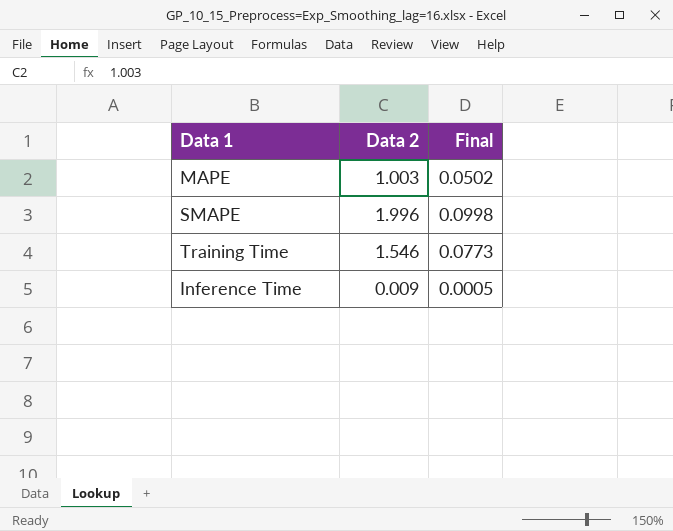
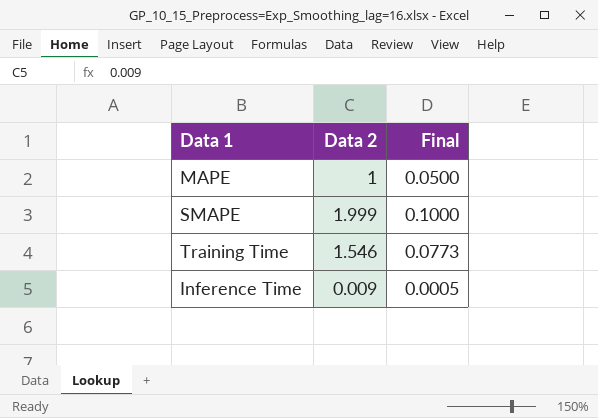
MAPE | Data 2: 1.003 -> 1
MAPE | Final: 0.0502 -> 0.0500
SMAPE | Data 2: 1.996 -> 1.999
SMAPE | Final: 0.0998 -> 0.1000

